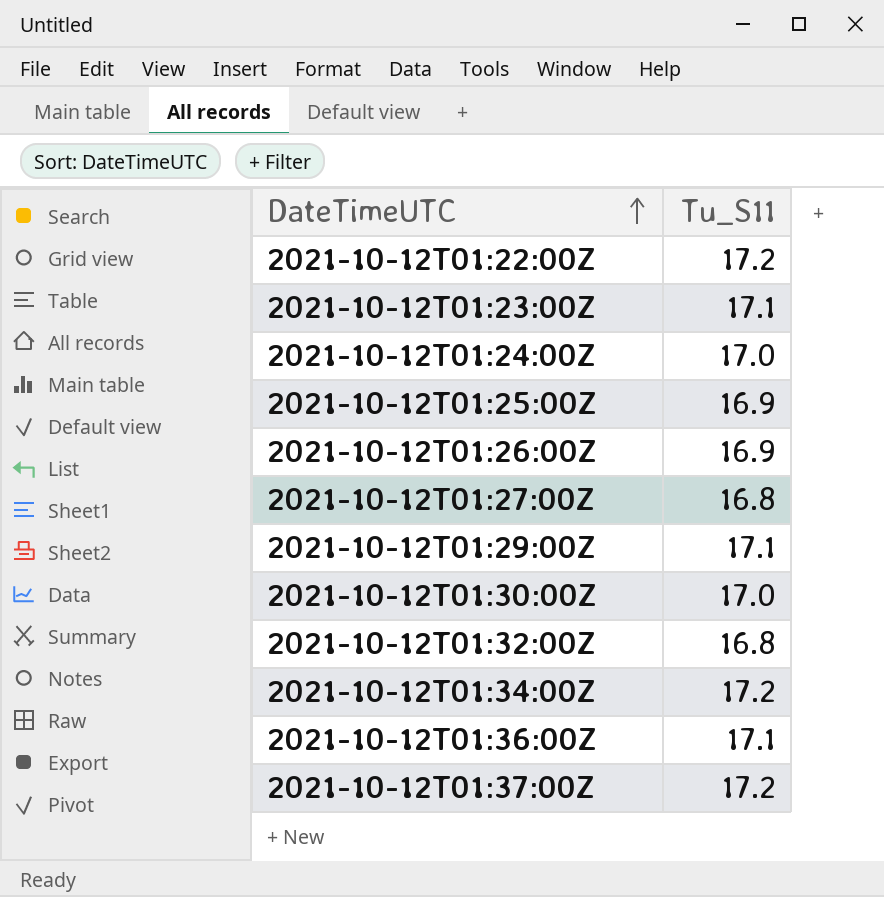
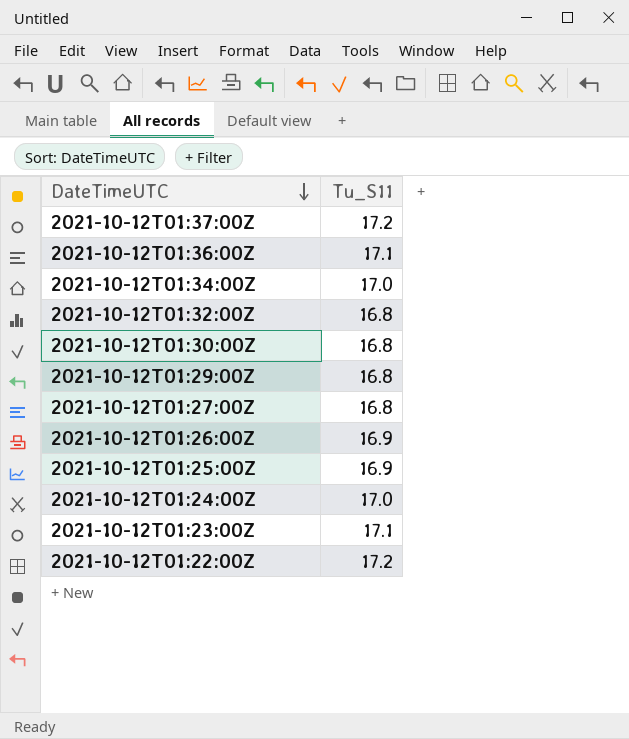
row order: DateTimeUTC ascending -> DateTimeUTC descending
2021-10-12T01:34:00Z | Tu_S11: 17.2 -> 17.0
2021-10-12T01:30:00Z | Tu_S11: 17.0 -> 16.8
2021-10-12T01:29:00Z | Tu_S11: 17.1 -> 16.8

